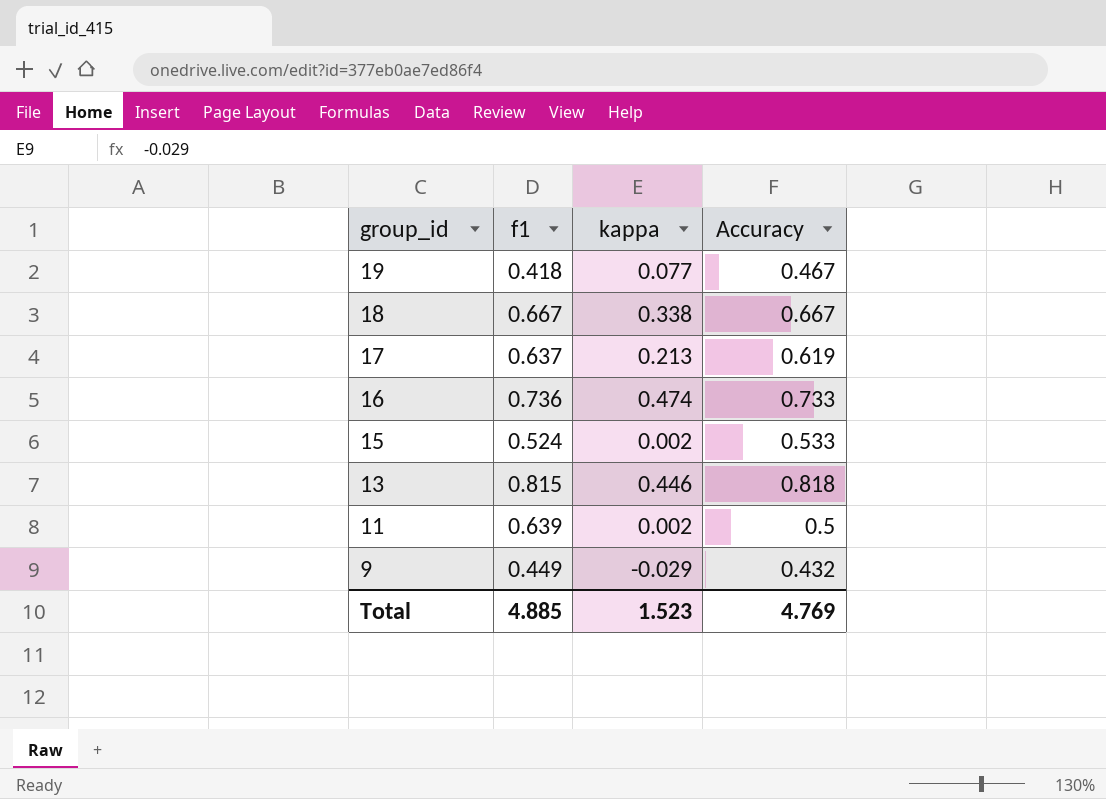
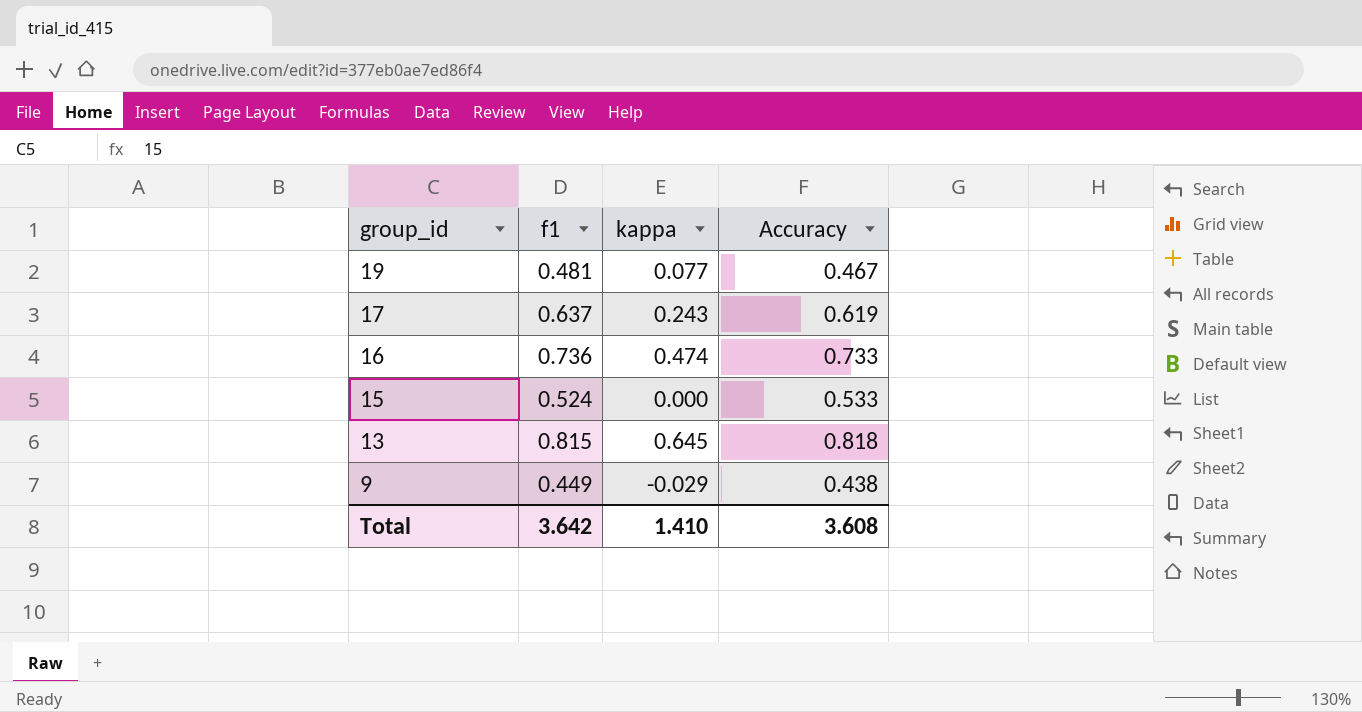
row 18: 0.667 | 0.338 | 0.667 -> none
row 11: 0.639 | 0.002 | 0.5 -> none
19 | f1: 0.418 -> 0.481
17 | kappa: 0.213 -> 0.243
15 | kappa: 0.002 -> 0.000
13 | kappa: 0.446 -> 0.645
9 | Accuracy: 0.432 -> 0.438
Total | f1: 4.885 -> 3.642
Total | kappa: 1.523 -> 1.410
Total | Accuracy: 4.769 -> 3.608

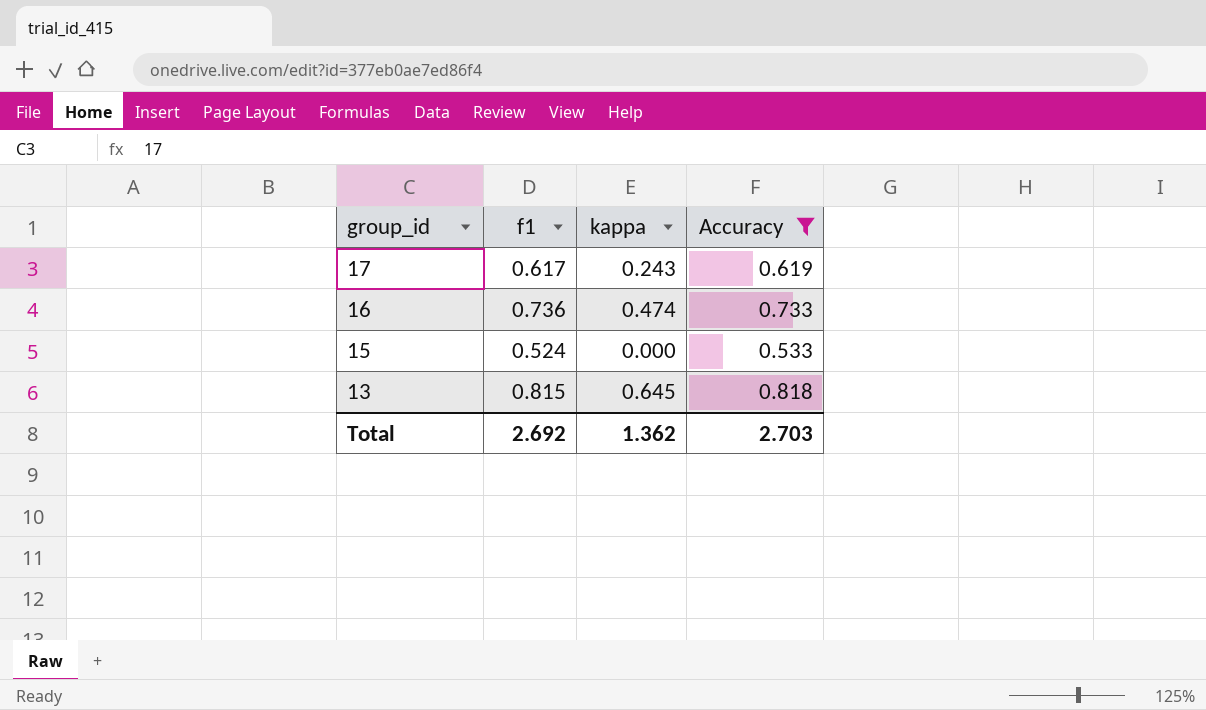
filter: none -> Accuracy >= 0.533
17 | f1: 0.637 -> 0.617
Total | f1: 3.642 -> 2.692
Total | kappa: 1.410 -> 1.362
Total | Accuracy: 3.608 -> 2.703

